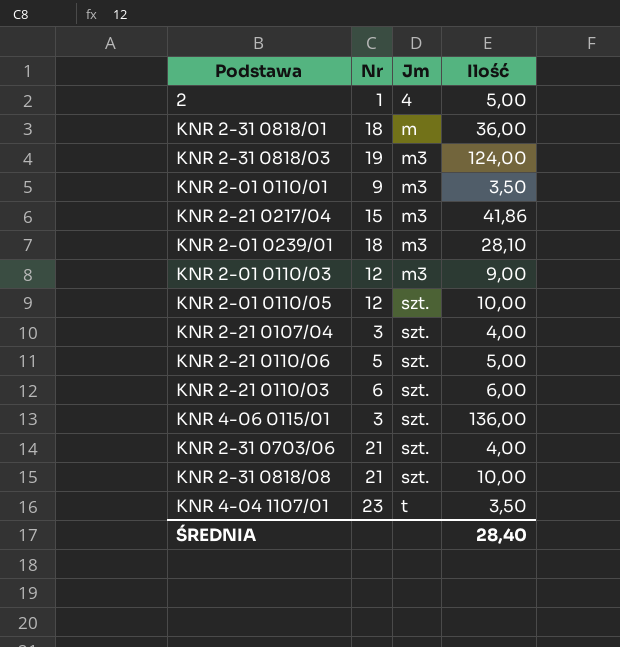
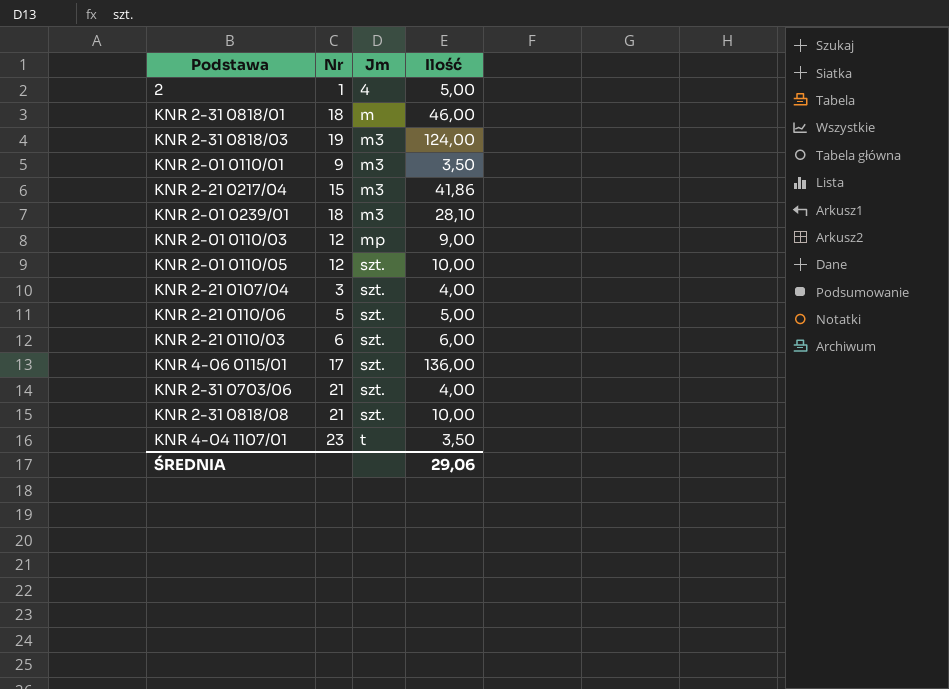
KNR 2-31 0818/01 | Ilość: 36,00 -> 46,00
KNR 2-01 0110/03 | Jm: m3 -> mp
KNR 4-06 0115/01 | Nr: 3 -> 17
ŚREDNIA | Ilość: 28,40 -> 29,06

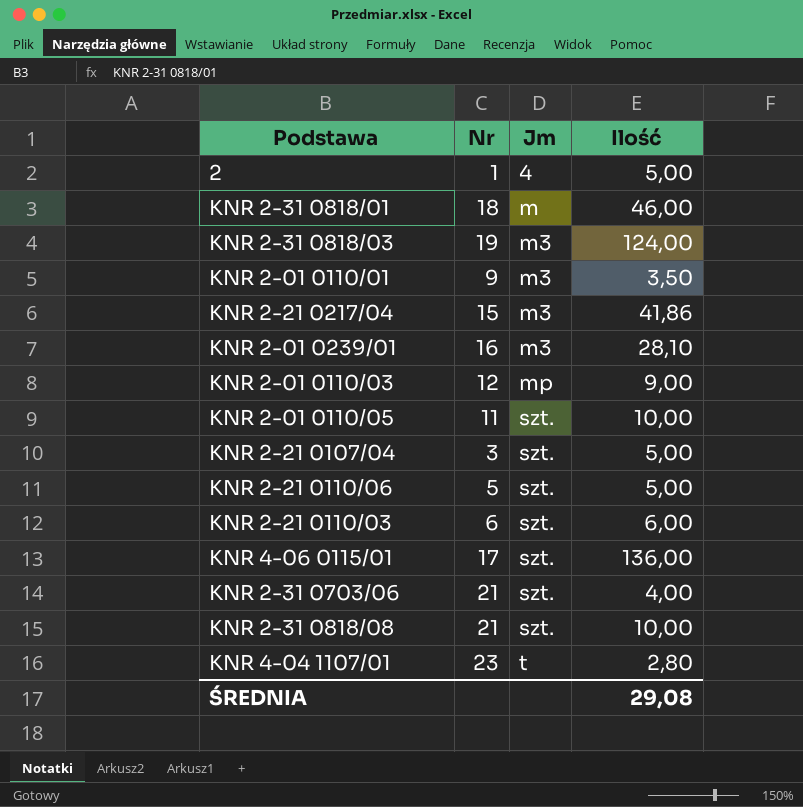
KNR 2-01 0239/01 | Nr: 18 -> 16
KNR 2-01 0110/05 | Nr: 12 -> 11
KNR 2-21 0107/04 | Ilość: 4,00 -> 5,00
KNR 4-04 1107/01 | Ilość: 3,50 -> 2,80
ŚREDNIA | Ilość: 29,06 -> 29,08

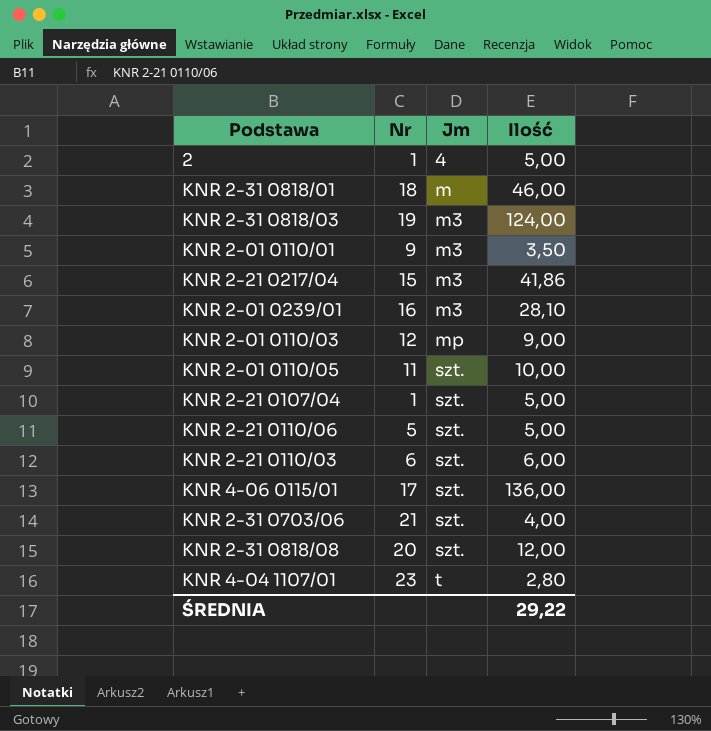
KNR 2-21 0107/04 | Nr: 3 -> 1
KNR 2-31 0818/08 | Nr: 21 -> 20
KNR 2-31 0818/08 | Ilość: 10,00 -> 12,00
ŚREDNIA | Ilość: 29,08 -> 29,22

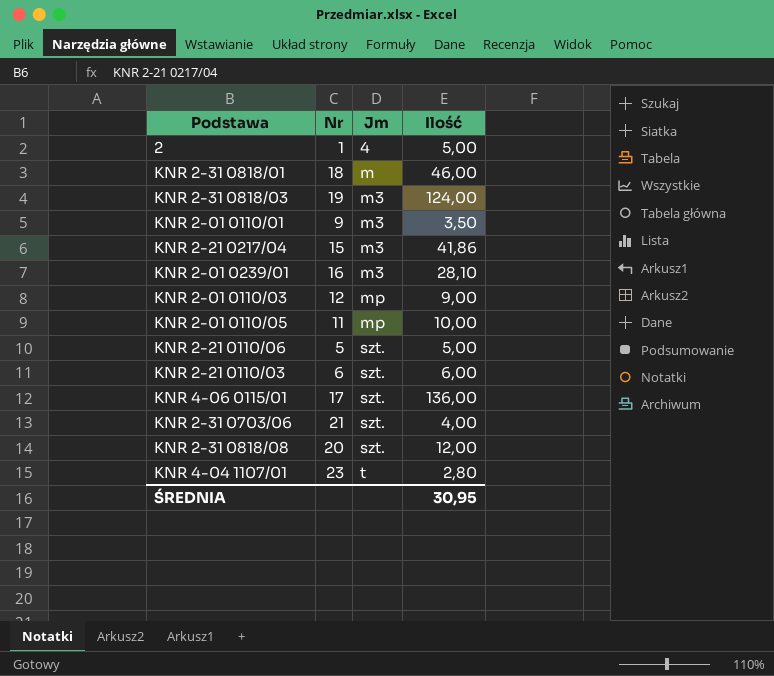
row KNR 2-21 0107/04: 1 | szt. | 5,00 -> none
KNR 2-01 0110/05 | Jm: szt. -> mp
ŚREDNIA | Ilość: 29,22 -> 30,95

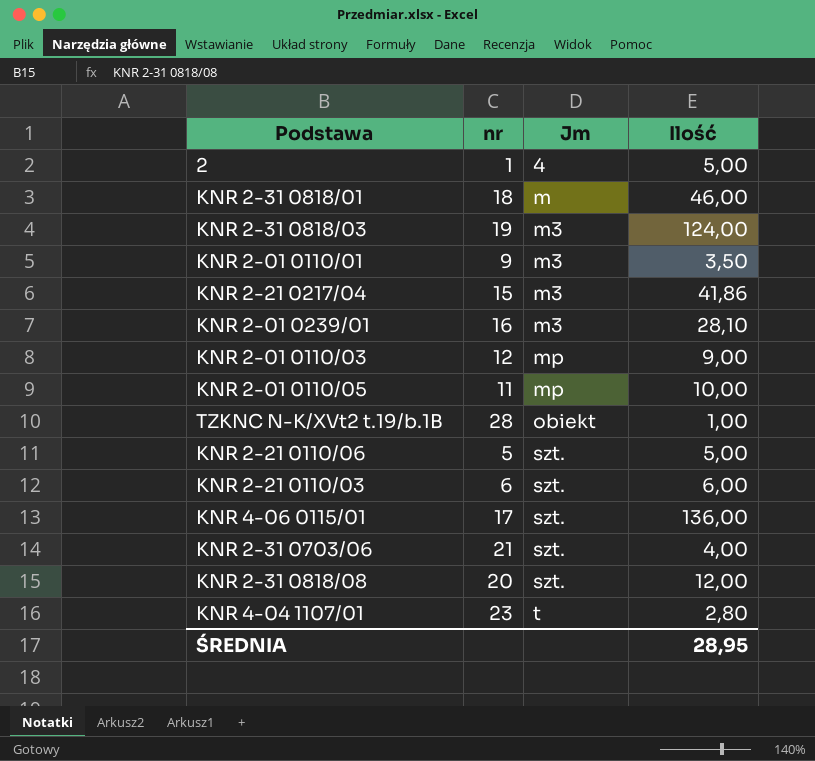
column name: Nr -> nr
row TZKNC N-K/XVt2 t.19/b.1B: none -> 28 | obiekt | 1,00
ŚREDNIA | Ilość: 30,95 -> 28,95

